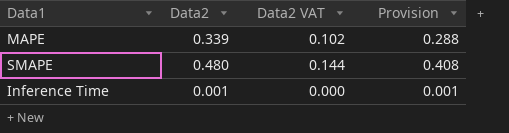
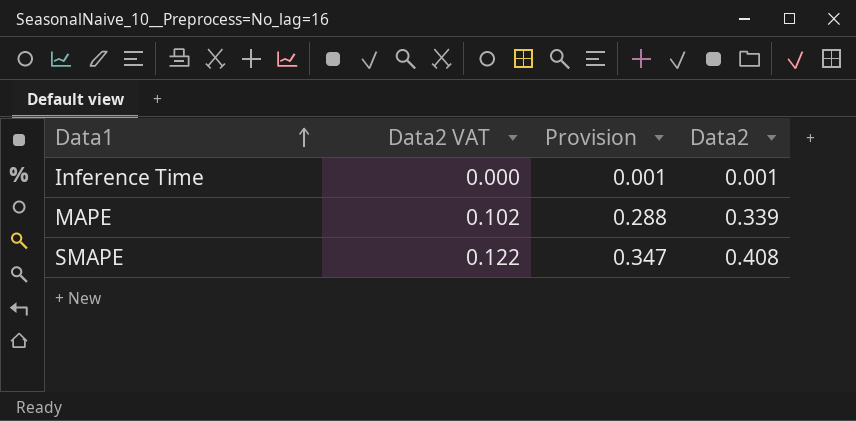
row order: none -> Data1 ascending
column Data2 | position: 2 -> 4
SMAPE | Data2 VAT: 0.144 -> 0.122
SMAPE | Provision: 0.408 -> 0.347
SMAPE | Data2: 0.480 -> 0.408

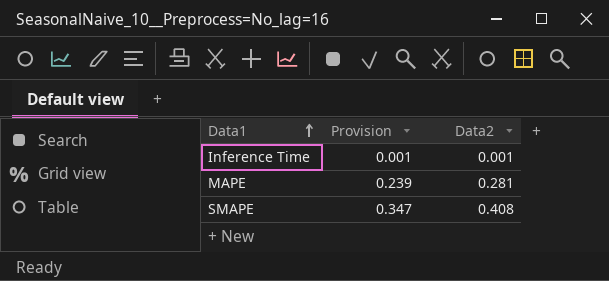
column Data2 VAT | formula: [Data2] * 0.3 -> none
MAPE | Provision: 0.288 -> 0.239
MAPE | Data2: 0.339 -> 0.281

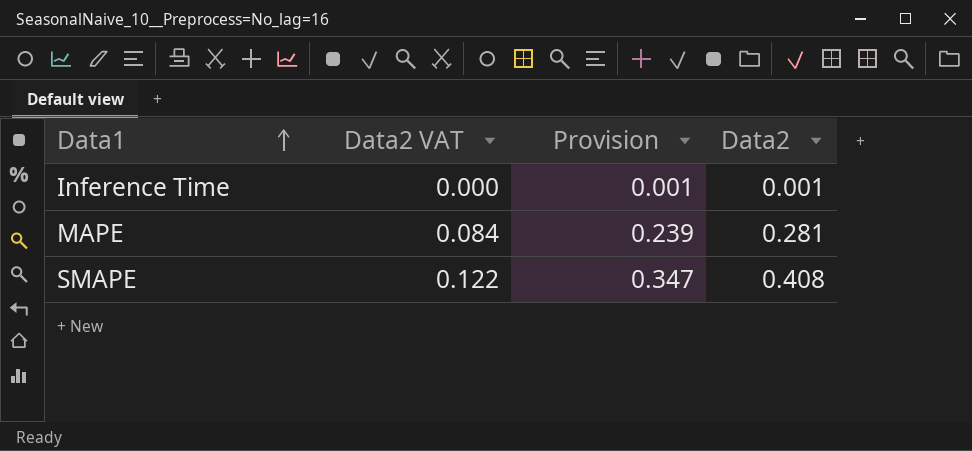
column Data2 VAT | formula: none -> [Data2] * 0.3

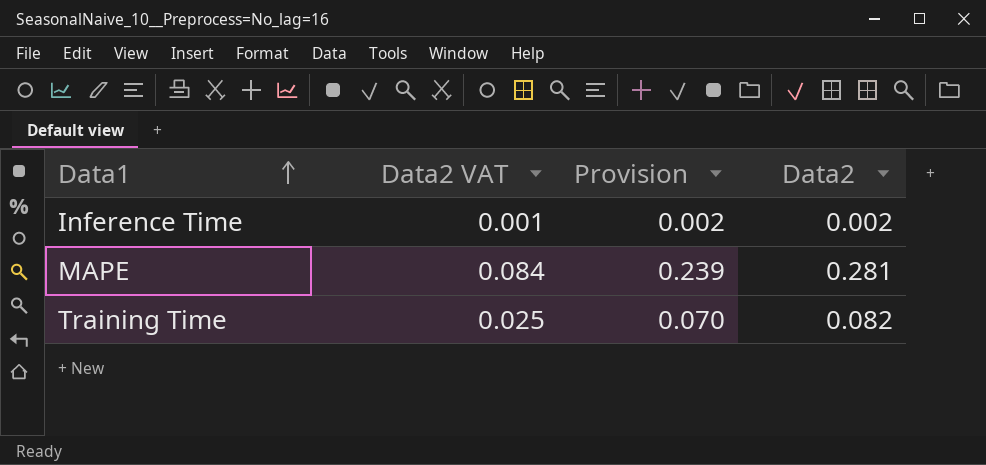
row SMAPE: 0.122 | 0.347 | 0.408 -> none
Inference Time | Data2 VAT: 0.000 -> 0.001
Inference Time | Provision: 0.001 -> 0.002
Inference Time | Data2: 0.001 -> 0.002
row Training Time: none -> 0.025 | 0.070 | 0.082

